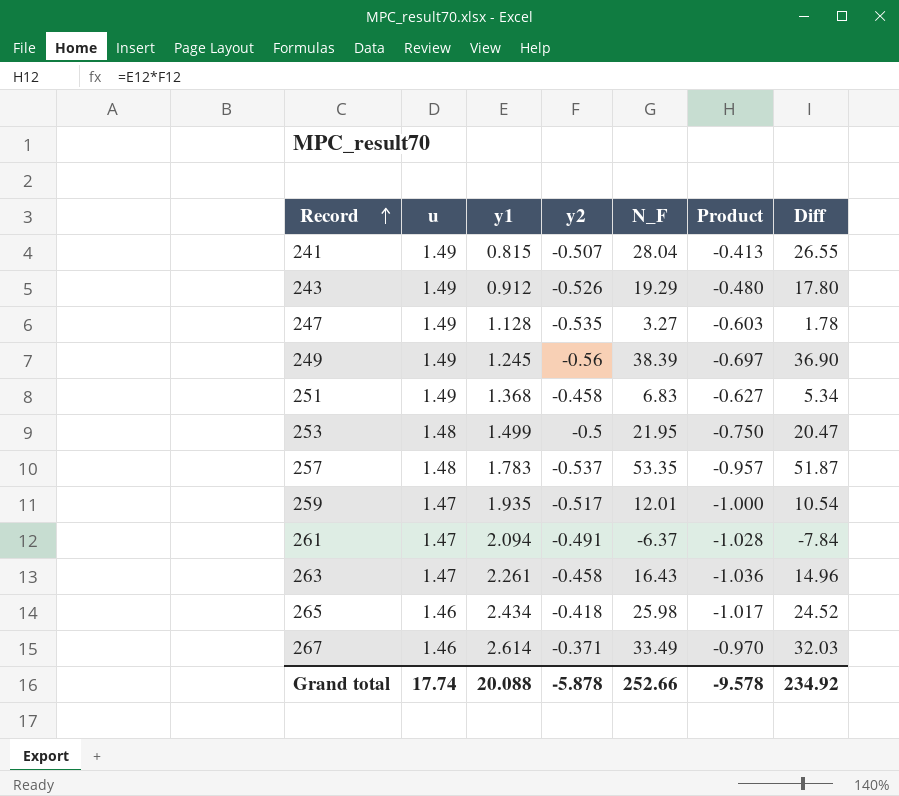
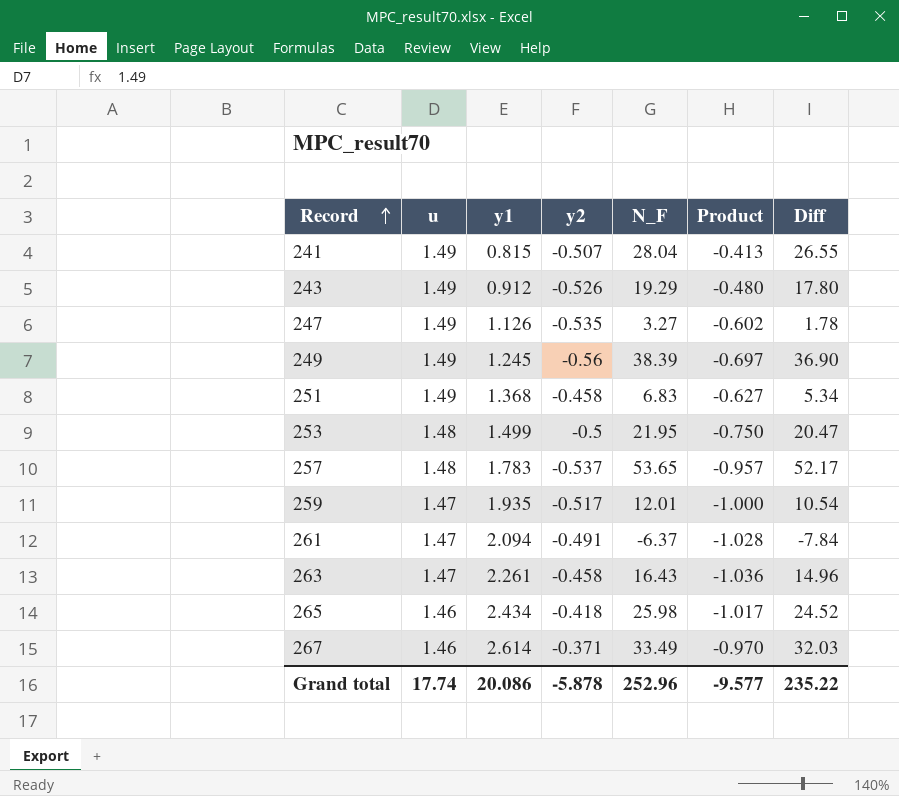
247 | y1: 1.128 -> 1.126
247 | Product: -0.603 -> -0.602
257 | N_F: 53.35 -> 53.65
257 | Diff: 51.87 -> 52.17
Grand total | y1: 20.088 -> 20.086
Grand total | N_F: 252.66 -> 252.96
Grand total | Product: -9.578 -> -9.577
Grand total | Diff: 234.92 -> 235.22

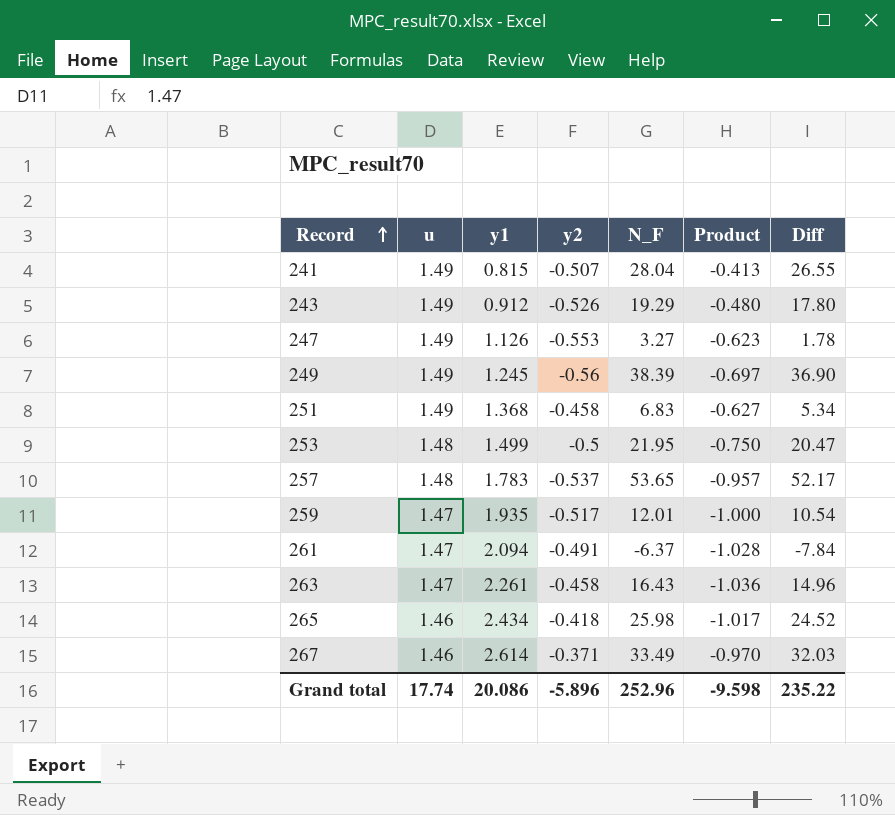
247 | y2: -0.535 -> -0.553
247 | Product: -0.602 -> -0.623
Grand total | y2: -5.878 -> -5.896
Grand total | Product: -9.577 -> -9.598

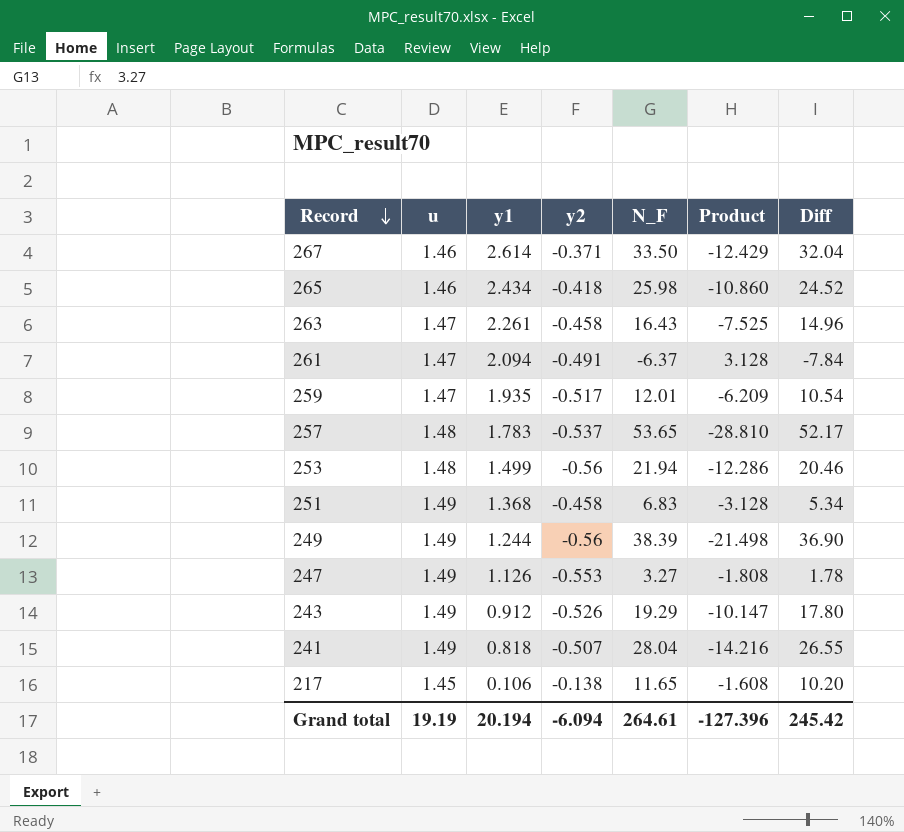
row order: Record ascending -> Record descending
column Product | formula: [y1] * [y2] -> [y2] * [N_F]
267 | N_F: 33.49 -> 33.50
267 | Diff: 32.03 -> 32.04
253 | y2: -0.5 -> -0.56
253 | N_F: 21.95 -> 21.94
253 | Diff: 20.47 -> 20.46
249 | y1: 1.245 -> 1.244
241 | y1: 0.815 -> 0.818
row 217: none -> 1.45 | 0.106 | -0.138 | 11.65 | -1.608 | 10.20
Grand total | u: 17.74 -> 19.19
Grand total | y1: 20.086 -> 20.194
Grand total | y2: -5.896 -> -6.094
Grand total | N_F: 252.96 -> 264.61
Grand total | Product: -9.598 -> -127.396
Grand total | Diff: 235.22 -> 245.42

